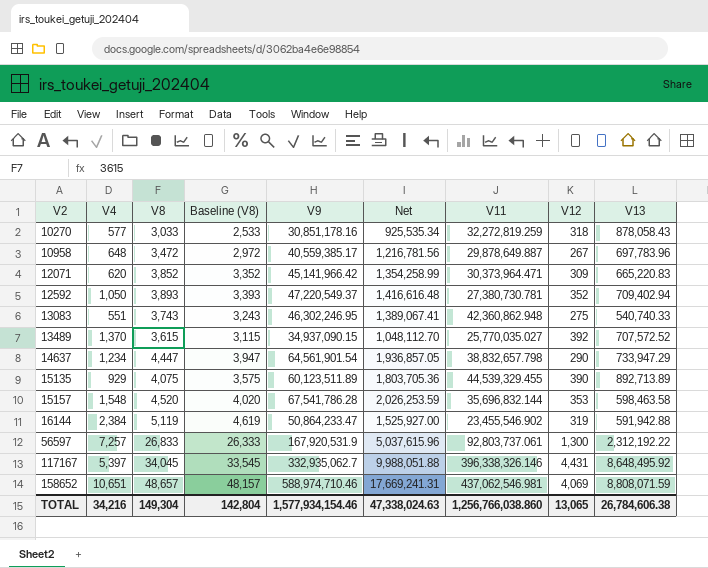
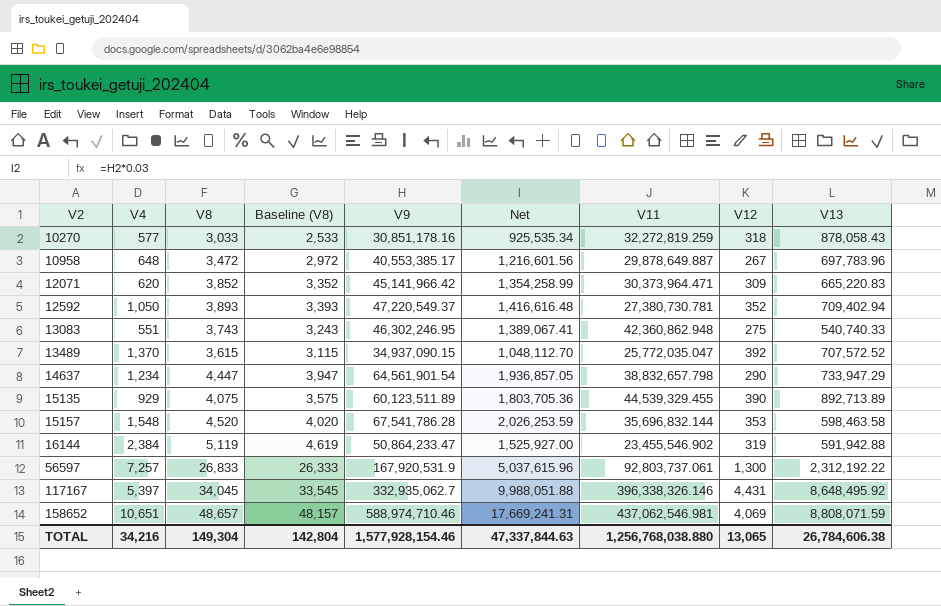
10958 | V9: 40,559,385.17 -> 40,553,385.17
10958 | Net: 1,216,781.56 -> 1,216,601.56
13489 | V11: 25,770,035.027 -> 25,772,035.047
TOTAL | V9: 1,577,934,154.46 -> 1,577,928,154.46
TOTAL | Net: 47,338,024.63 -> 47,337,844.63
TOTAL | V11: 1,256,766,038.860 -> 1,256,768,038.880

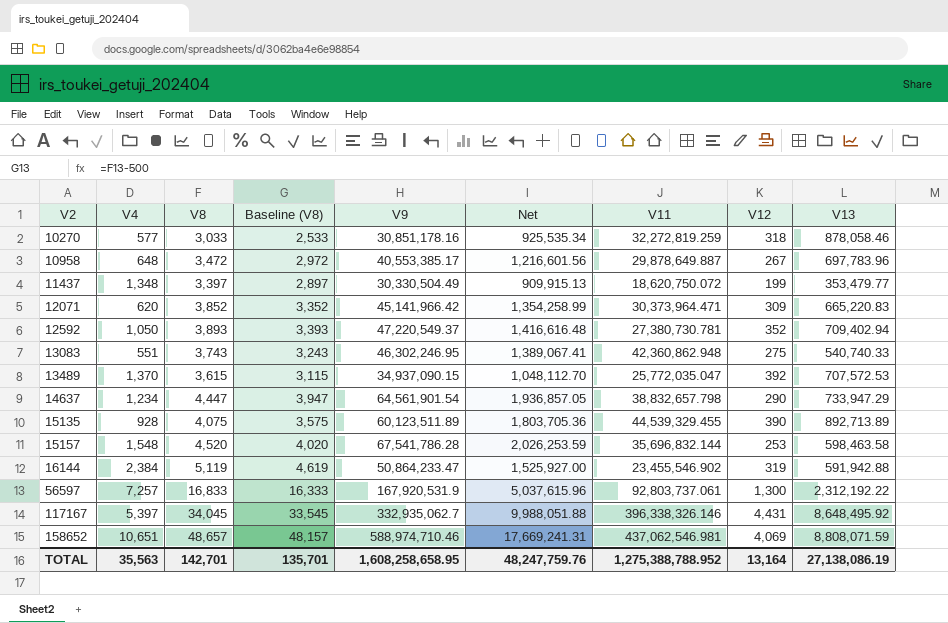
10270 | V13: 878,058.43 -> 878,058.46
row 11437: none -> 1,348 | 3,397 | 2,897 | 30,330,504.49 | 909,915.13 | 18,620,750.072 | 199 | 353,479.77
13489 | V13: 707,572.52 -> 707,572.53
15135 | V4: 929 -> 928
15157 | V12: 353 -> 253
56597 | V8: 26,833 -> 16,833
56597 | Baseline (V8): 26,333 -> 16,333
TOTAL | V4: 34,216 -> 35,563
TOTAL | V8: 149,304 -> 142,701
TOTAL | Baseline (V8): 142,804 -> 135,701
TOTAL | V9: 1,577,928,154.46 -> 1,608,258,658.95
TOTAL | Net: 47,337,844.63 -> 48,247,759.76
TOTAL | V11: 1,256,768,038.880 -> 1,275,388,788.952
TOTAL | V12: 13,065 -> 13,164
TOTAL | V13: 26,784,606.38 -> 27,138,086.19

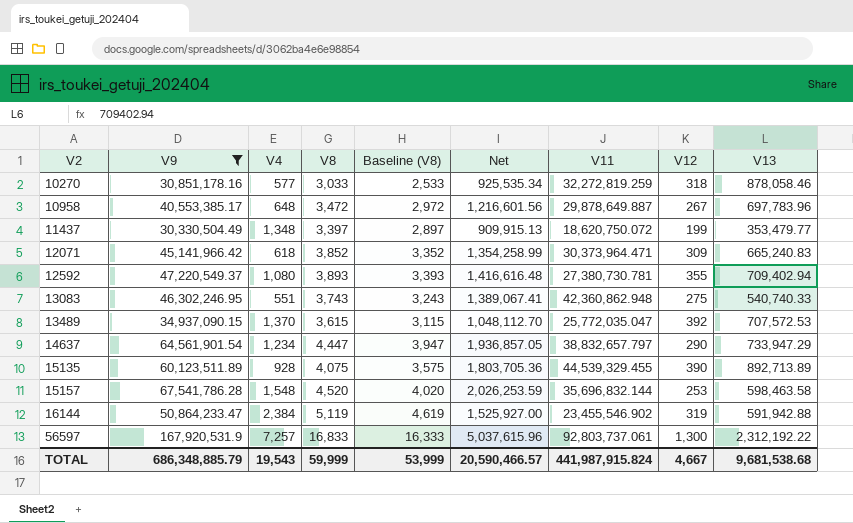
filter: none -> V9 <= 167,920,531.9
column V9 | position: 5 -> 2
12071 | V4: 620 -> 618
12071 | V13: 665,220.83 -> 665,240.83
12592 | V4: 1,050 -> 1,080
12592 | V12: 352 -> 355
14637 | V11: 38,832,657.798 -> 38,832,657.797
TOTAL | V9: 1,608,258,658.95 -> 686,348,885.79
TOTAL | V4: 35,563 -> 19,543
TOTAL | V8: 142,701 -> 59,999
TOTAL | Baseline (V8): 135,701 -> 53,999
TOTAL | Net: 48,247,759.76 -> 20,590,466.57
TOTAL | V11: 1,275,388,788.952 -> 441,987,915.824
TOTAL | V12: 13,164 -> 4,667
TOTAL | V13: 27,138,086.19 -> 9,681,538.68

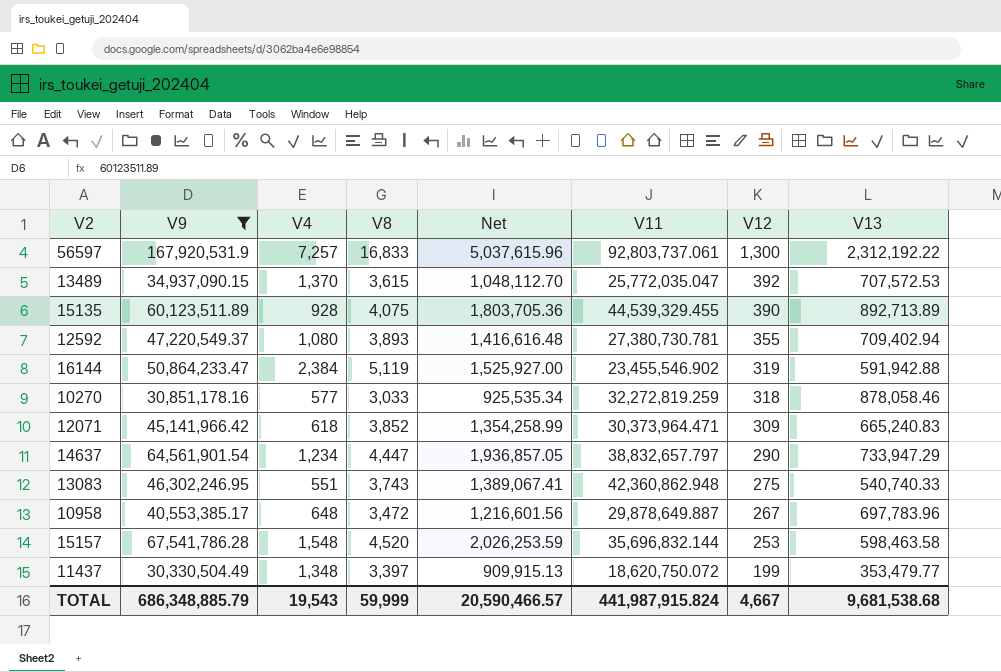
row order: V2 ascending -> V12 descending
column Baseline (V8) | formula: [V8] - 500 -> none

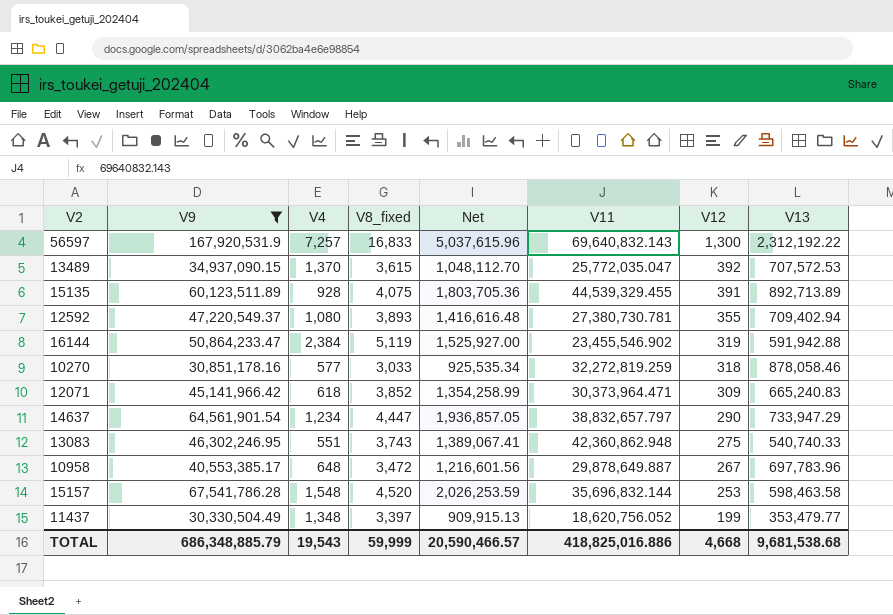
column name: V8 -> V8_fixed
56597 | V11: 92,803,737.061 -> 69,640,832.143
15135 | V12: 390 -> 391
11437 | V11: 18,620,750.072 -> 18,620,756.052
TOTAL | V11: 441,987,915.824 -> 418,825,016.886
TOTAL | V12: 4,667 -> 4,668

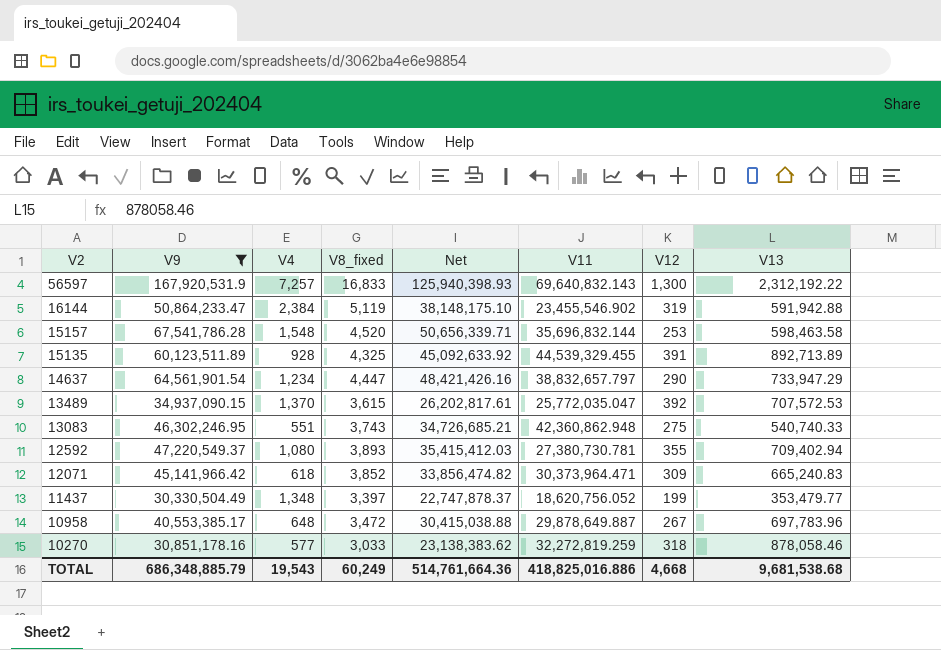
row order: V12 descending -> V2 descending
column Net | formula: [V9] * 0.03 -> [V9] * 0.75
15135 | V8_fixed: 4,075 -> 4,325
TOTAL | V8_fixed: 59,999 -> 60,249
TOTAL | Net: 20,590,466.57 -> 514,761,664.36

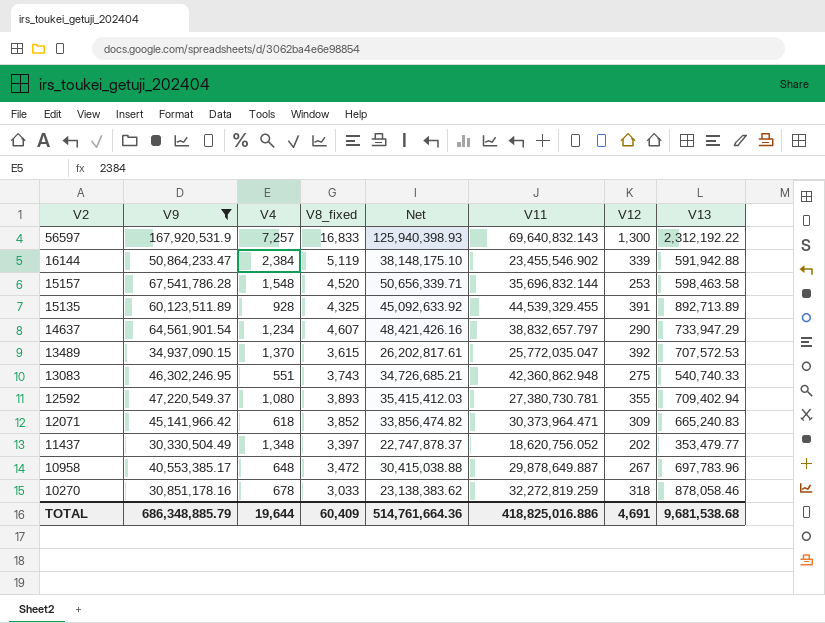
16144 | V12: 319 -> 339
14637 | V8_fixed: 4,447 -> 4,607
11437 | V12: 199 -> 202
10270 | V4: 577 -> 678
TOTAL | V4: 19,543 -> 19,644
TOTAL | V8_fixed: 60,249 -> 60,409
TOTAL | V12: 4,668 -> 4,691

